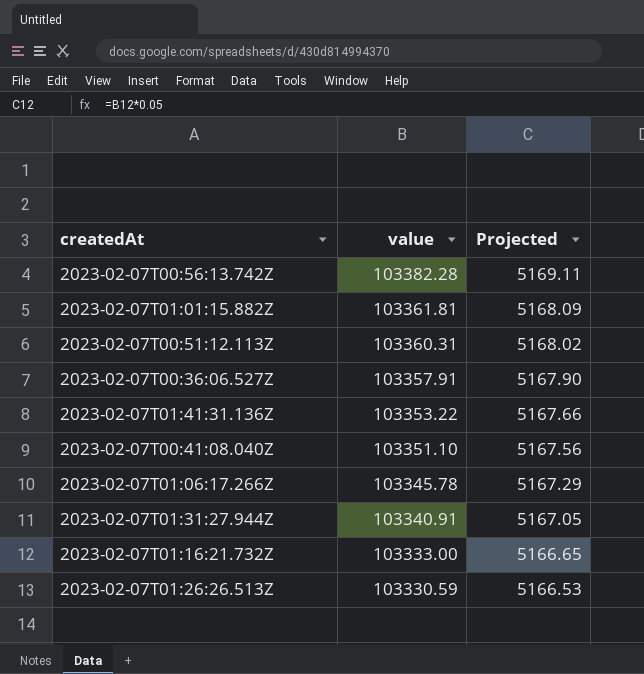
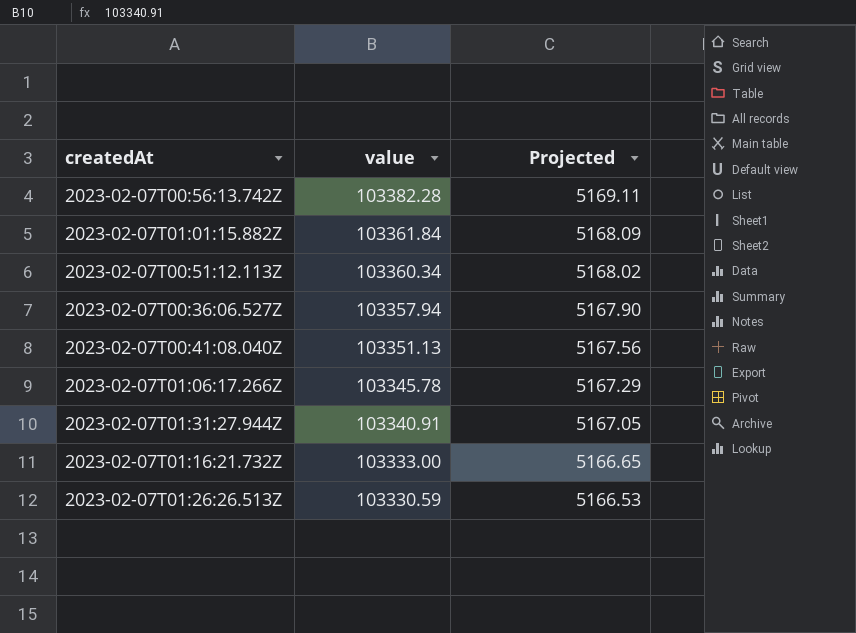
row 2023-02-07T01:41:31.136Z: 103353.22 | 5167.66 -> none
2023-02-07T01:01:15.882Z | value: 103361.81 -> 103361.84
2023-02-07T00:51:12.113Z | value: 103360.31 -> 103360.34
2023-02-07T00:36:06.527Z | value: 103357.91 -> 103357.94
2023-02-07T00:41:08.040Z | value: 103351.10 -> 103351.13

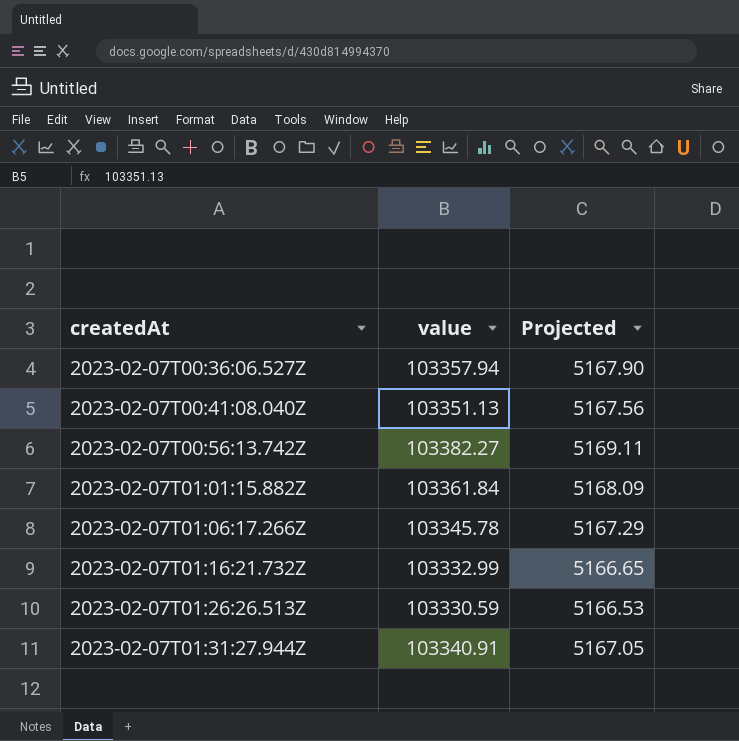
row order: value descending -> createdAt ascending
row 2023-02-07T00:51:12.113Z: 103360.34 | 5168.02 -> none
2023-02-07T00:56:13.742Z | value: 103382.28 -> 103382.27
2023-02-07T01:16:21.732Z | value: 103333.00 -> 103332.99

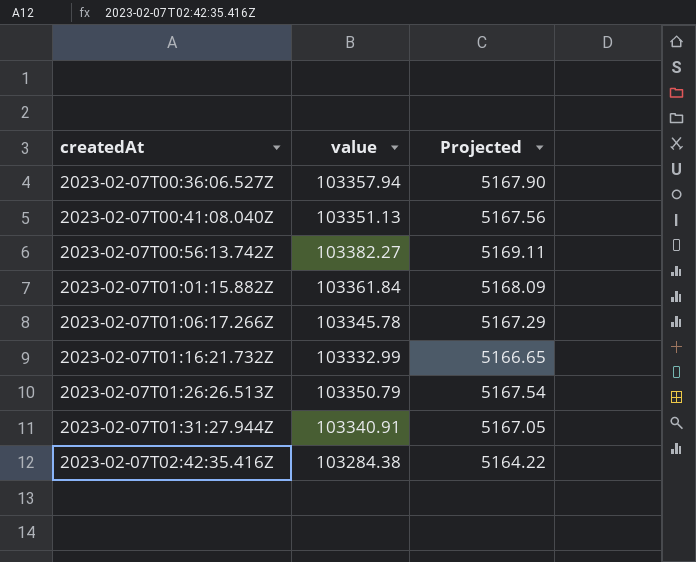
2023-02-07T01:26:26.513Z | value: 103330.59 -> 103350.79
2023-02-07T01:26:26.513Z | Projected: 5166.53 -> 5167.54
row 2023-02-07T02:42:35.416Z: none -> 103284.38 | 5164.22

